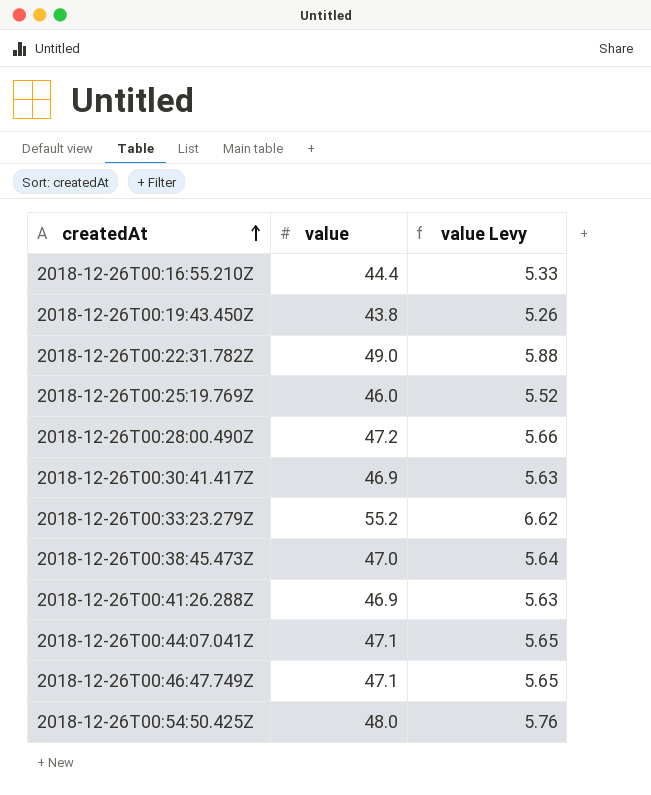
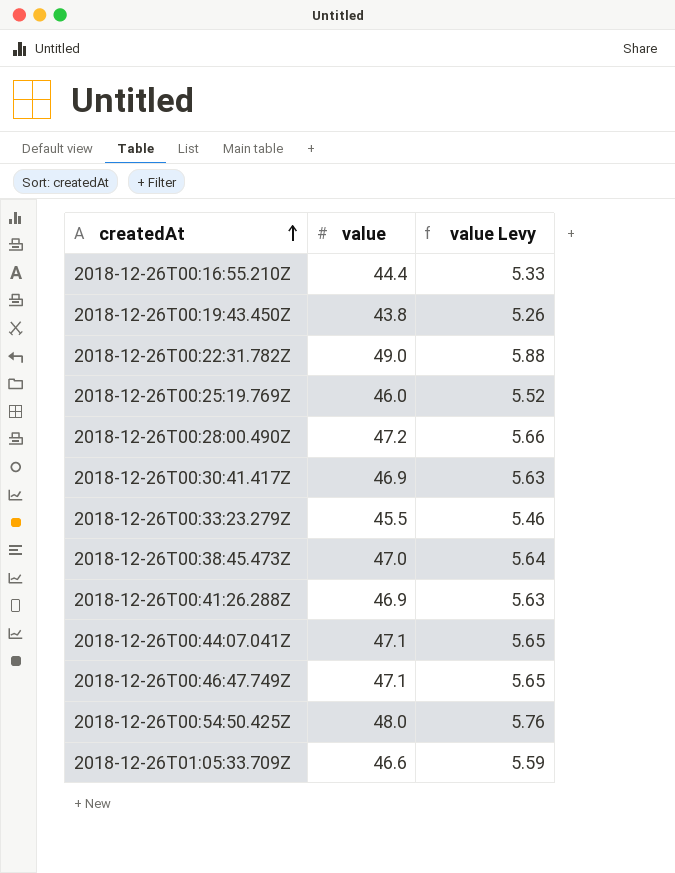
2018-12-26T00:33:23.279Z | value: 55.2 -> 45.5
2018-12-26T00:33:23.279Z | value Levy: 6.62 -> 5.46
row 2018-12-26T01:05:33.709Z: none -> 46.6 | 5.59

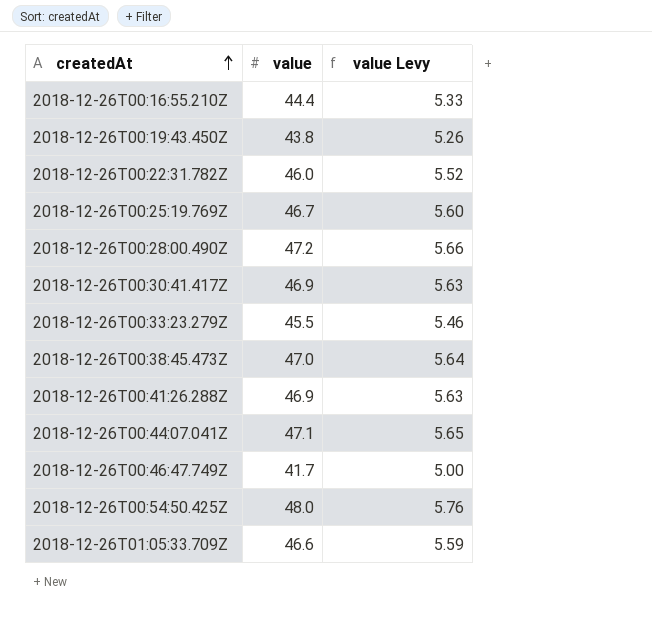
2018-12-26T00:22:31.782Z | value: 49.0 -> 46.0
2018-12-26T00:22:31.782Z | value Levy: 5.88 -> 5.52
2018-12-26T00:25:19.769Z | value: 46.0 -> 46.7
2018-12-26T00:25:19.769Z | value Levy: 5.52 -> 5.60
2018-12-26T00:46:47.749Z | value: 47.1 -> 41.7
2018-12-26T00:46:47.749Z | value Levy: 5.65 -> 5.00

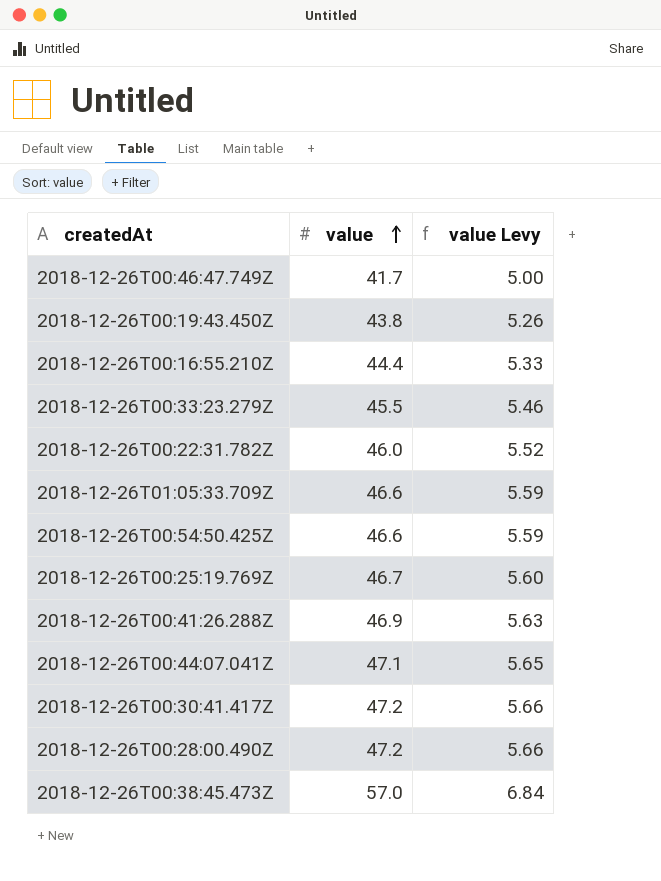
row order: createdAt ascending -> value ascending
2018-12-26T00:54:50.425Z | value: 48.0 -> 46.6
2018-12-26T00:54:50.425Z | value Levy: 5.76 -> 5.59
2018-12-26T00:30:41.417Z | value: 46.9 -> 47.2
2018-12-26T00:30:41.417Z | value Levy: 5.63 -> 5.66
2018-12-26T00:38:45.473Z | value: 47.0 -> 57.0
2018-12-26T00:38:45.473Z | value Levy: 5.64 -> 6.84

